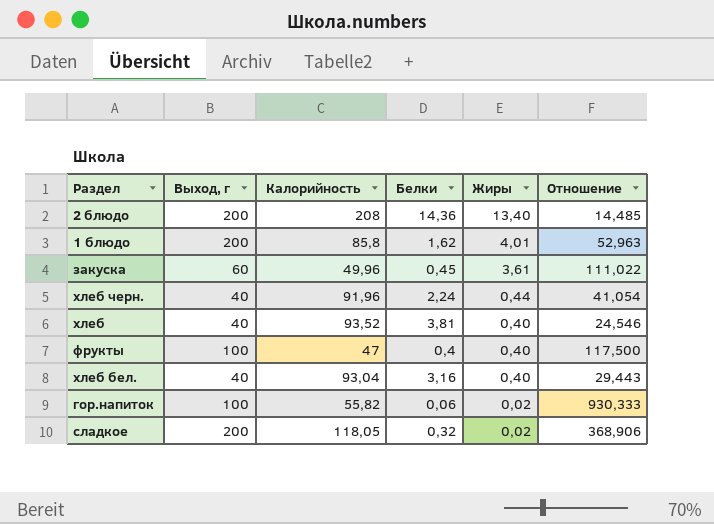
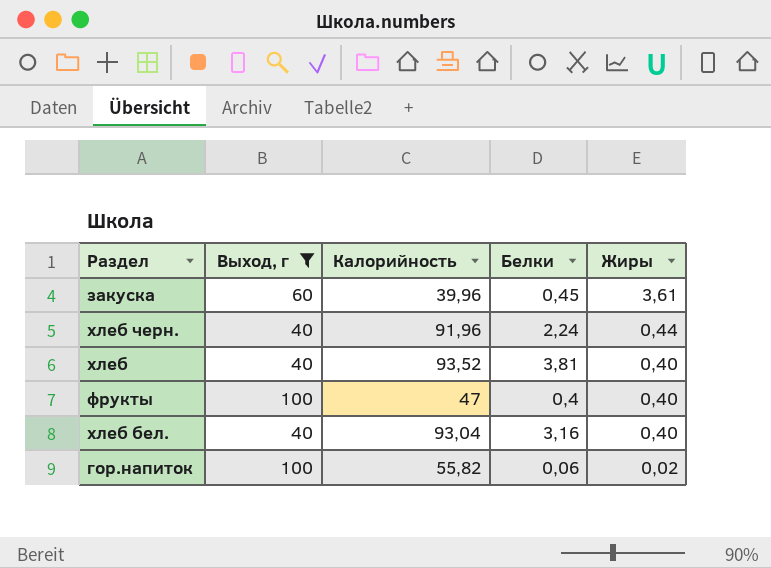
filter: none -> Выход, г != 200
column Отношение | formula: [Калорийность] / [Белки] -> none
закуска | Калорийность: 49,96 -> 39,96

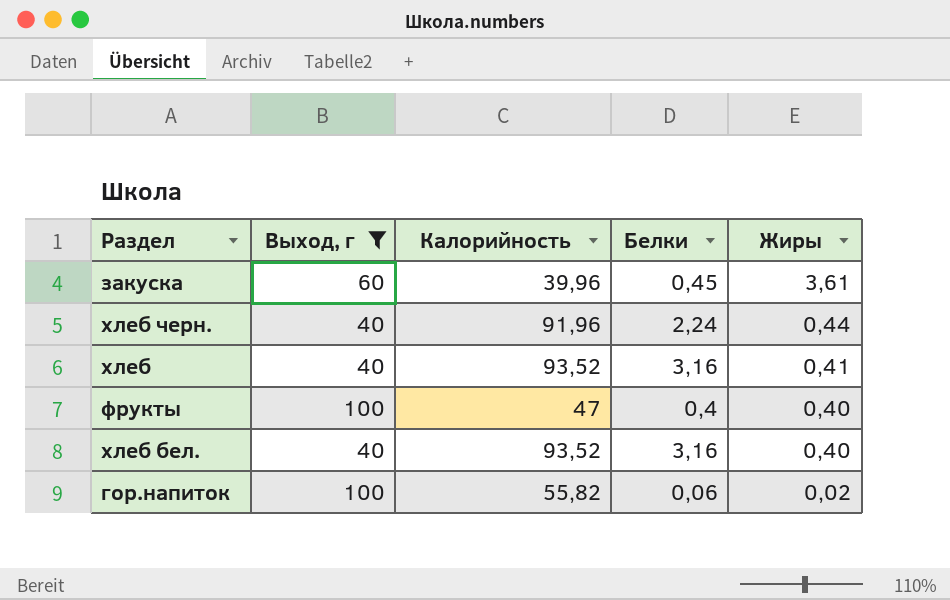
хлеб | Белки: 3,81 -> 3,16
хлеб | Жиры: 0,40 -> 0,41
хлеб бел. | Калорийность: 93,04 -> 93,52

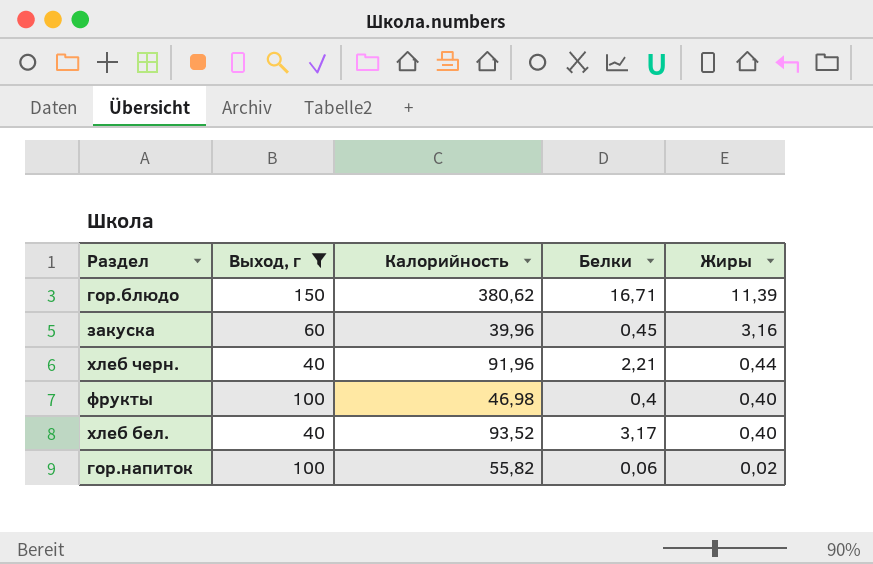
row хлеб: 40 | 93,52 | 3,16 | 0,41 -> none
row гор.блюдо: none -> 150 | 380,62 | 16,71 | 11,39
закуска | Жиры: 3,61 -> 3,16
хлеб черн. | Белки: 2,24 -> 2,21
фрукты | Калорийность: 47 -> 46,98
хлеб бел. | Белки: 3,16 -> 3,17

